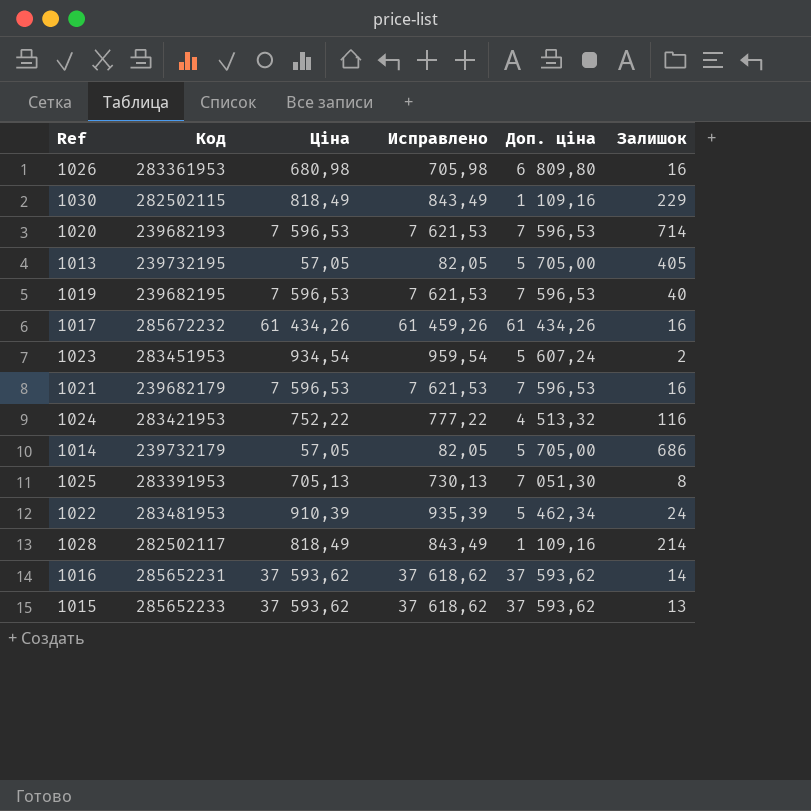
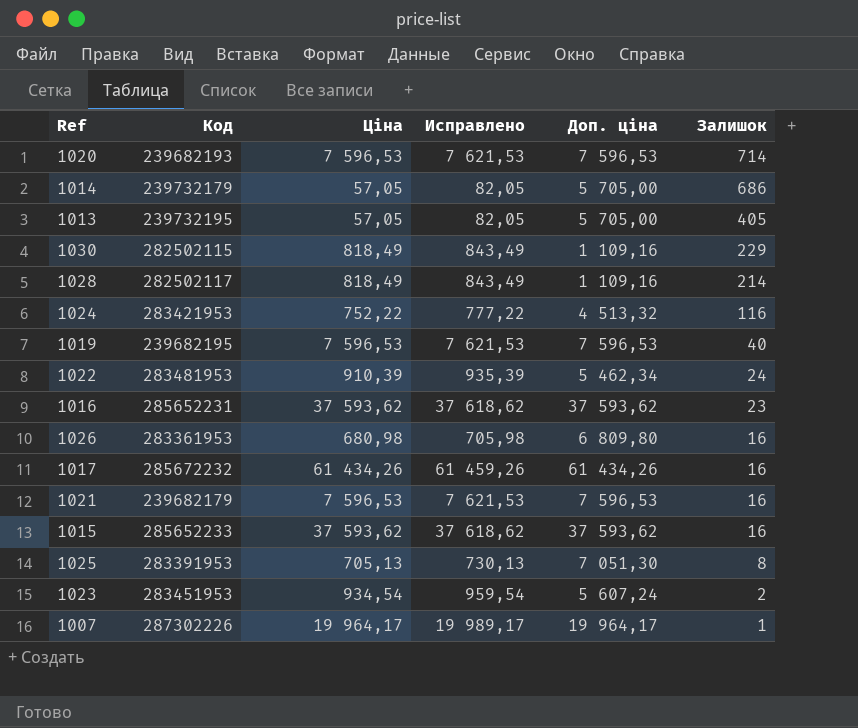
row order: none -> Залишок descending
1016 | Залишок: 14 -> 23
1015 | Залишок: 13 -> 16
row 1007: none -> 287302226 | 19 964,17 | 19 989,17 | 19 964,17 | 1

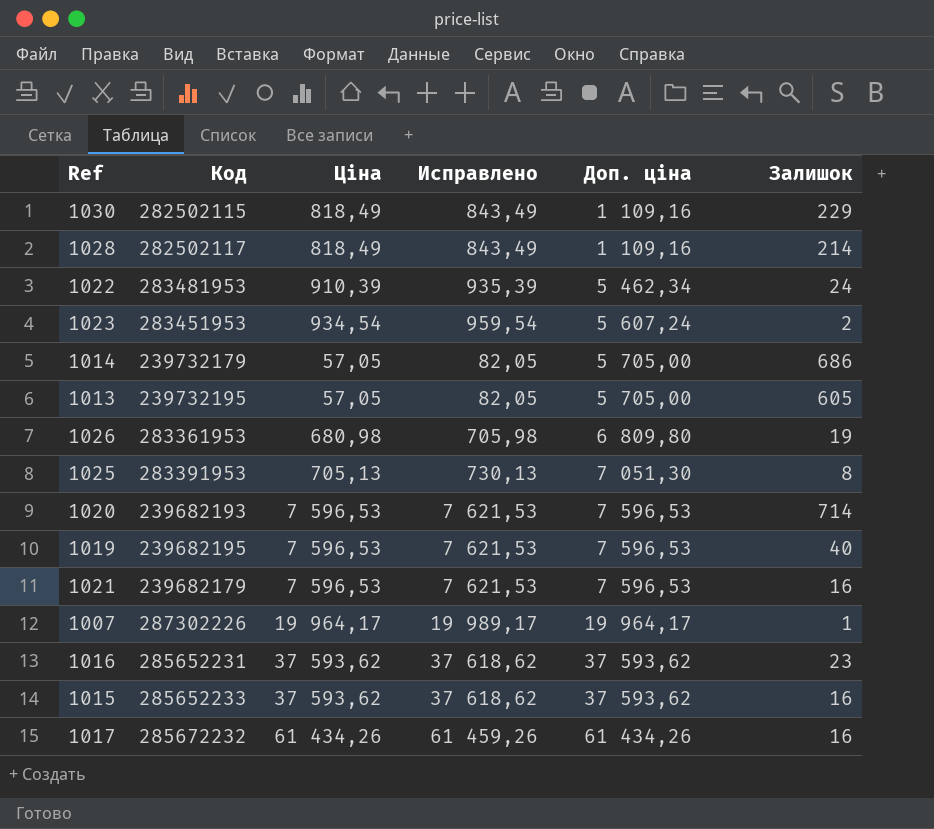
row order: Залишок descending -> Доп. ціна ascending
row 1024: 283421953 | 752,22 | 777,22 | 4 513,32 | 116 -> none
1013 | Залишок: 405 -> 605
1026 | Залишок: 16 -> 19

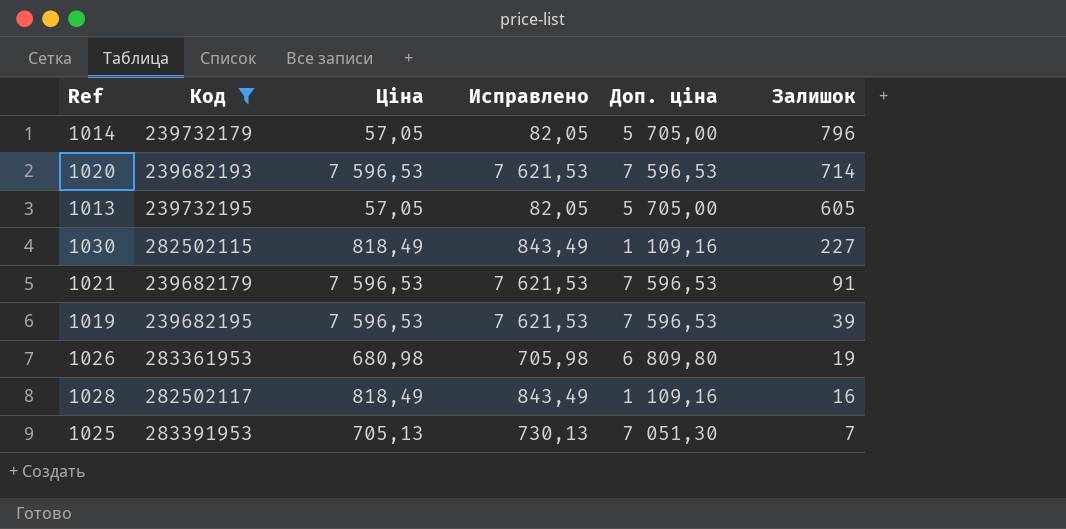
filter: none -> Код <= 283391953
row order: Доп. ціна ascending -> Залишок descending
1014 | Залишок: 686 -> 796
1030 | Залишок: 229 -> 227
1021 | Залишок: 16 -> 91
1019 | Залишок: 40 -> 39
1028 | Залишок: 214 -> 16
1025 | Залишок: 8 -> 7

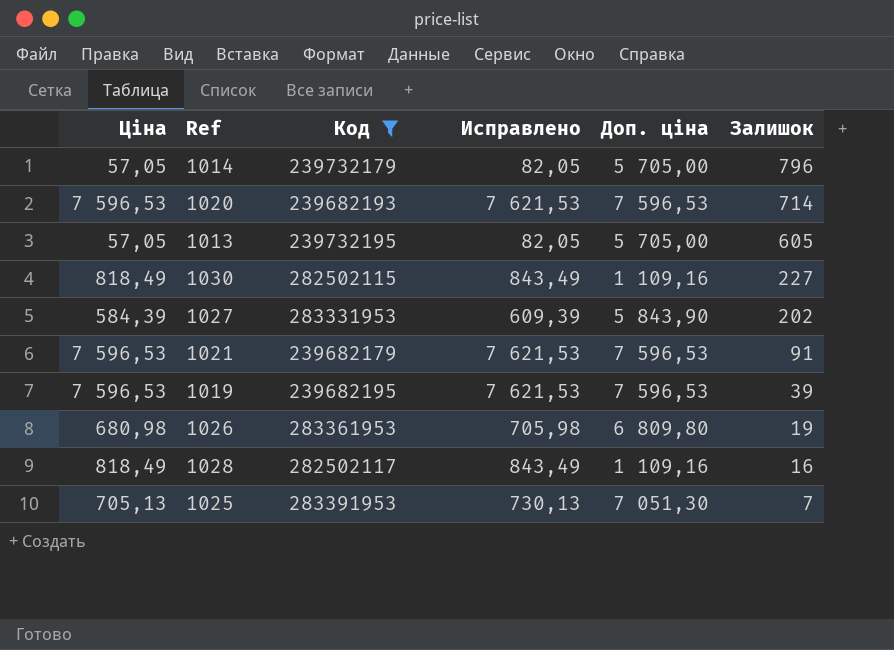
column Ціна | position: 3 -> 1
row 1027: none -> 584,39 | 283331953 | 609,39 | 5 843,90 | 202

